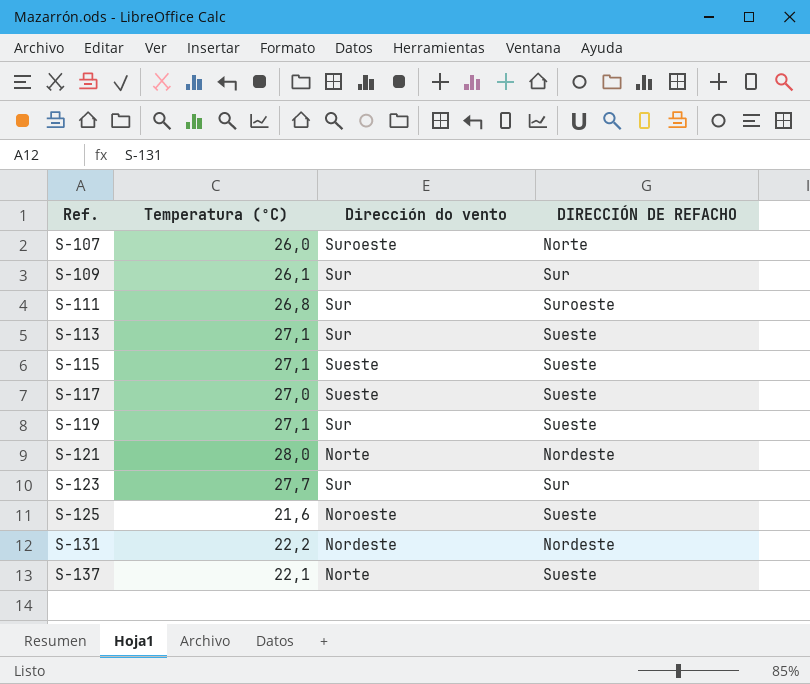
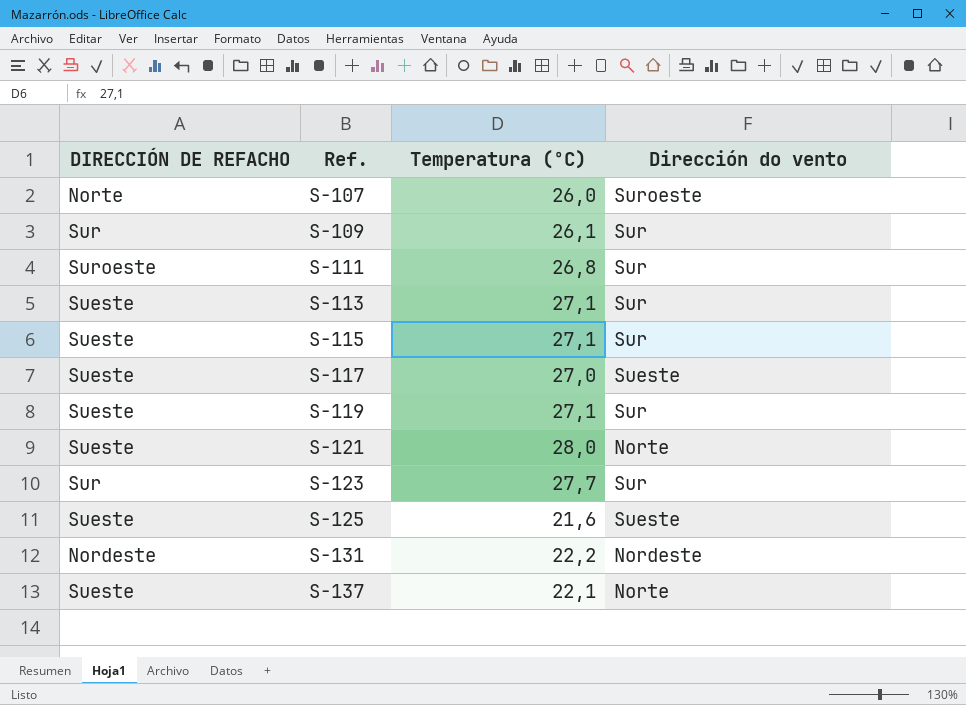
column DIRECCIÓN DE REFACHO | position: 4 -> 1
S-115 | Dirección do vento: Sueste -> Sur
S-121 | DIRECCIÓN DE REFACHO: Nordeste -> Sueste
S-125 | Dirección do vento: Noroeste -> Sueste

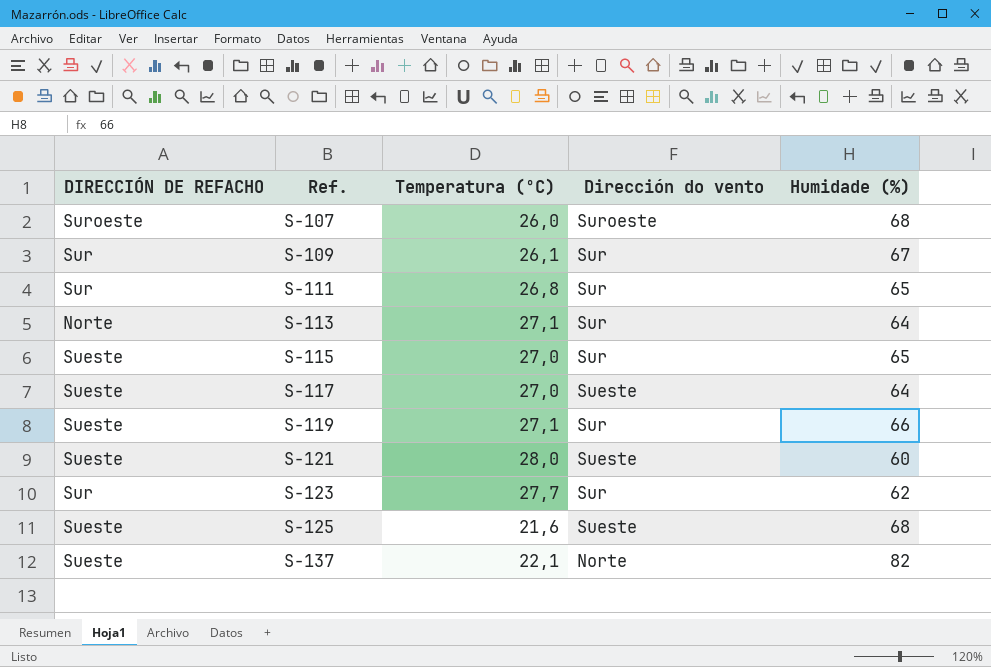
column Humidade (%) | position: none -> 5
row S-131: Nordeste | 22,2 | Nordeste -> none
S-107 | DIRECCIÓN DE REFACHO: Norte -> Suroeste
S-111 | DIRECCIÓN DE REFACHO: Suroeste -> Sur
S-113 | DIRECCIÓN DE REFACHO: Sueste -> Norte
S-115 | Temperatura (ºC): 27,1 -> 27,0
S-121 | Dirección do vento: Norte -> Sueste

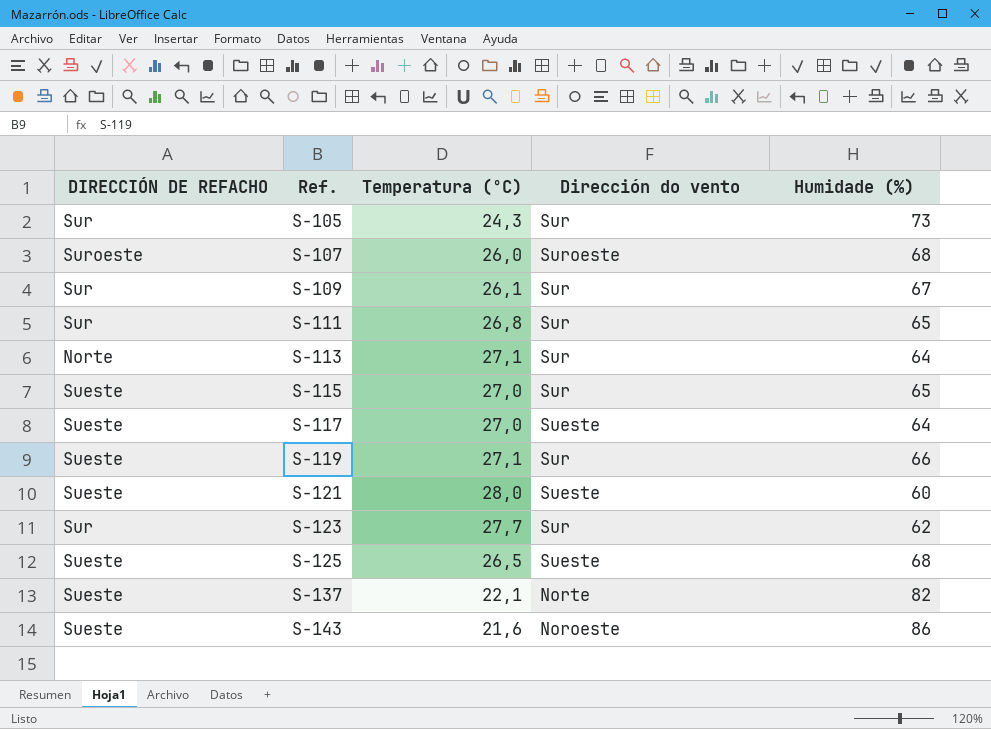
row S-105: none -> Sur | 24,3 | Sur | 73
S-125 | Temperatura (ºC): 21,6 -> 26,5
row S-143: none -> Sueste | 21,6 | Noroeste | 86

